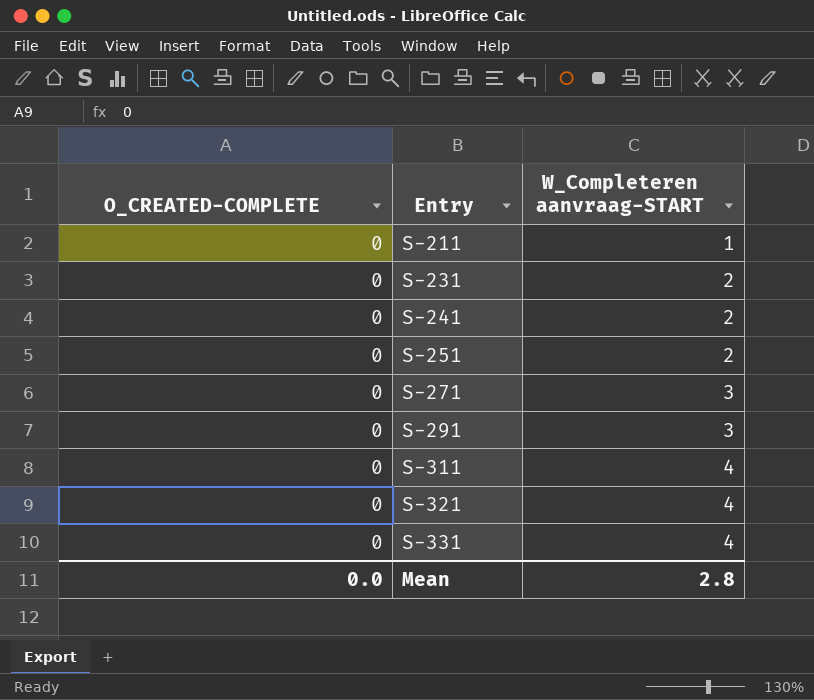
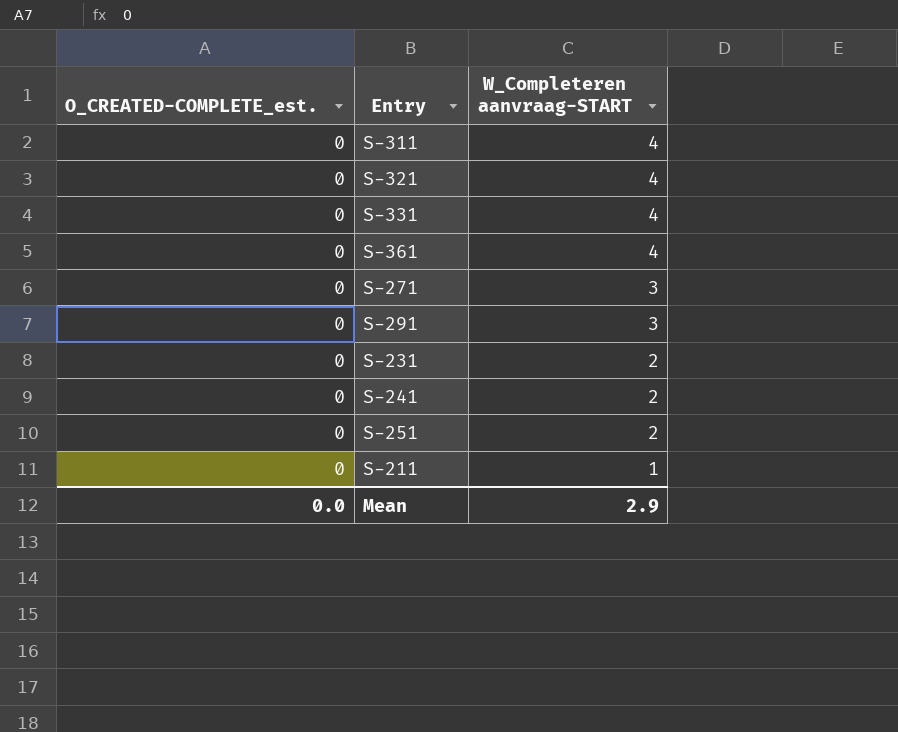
row order: Entry ascending -> W_Completeren aanvraag-START descending
column name: O_CREATED-COMPLETE -> O_CREATED-COMPLETE_est.
row S-361: none -> 0 | 4
Mean | W_Completeren aanvraag-START: 2.8 -> 2.9

